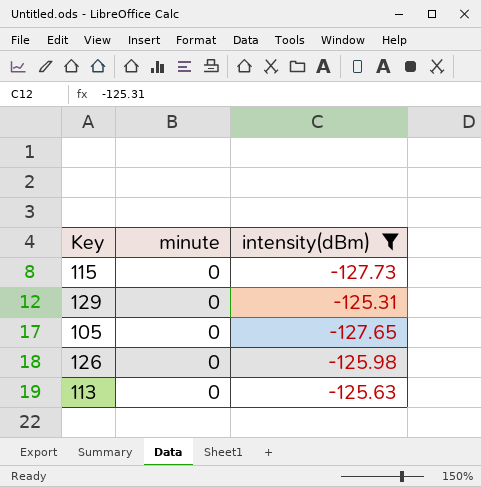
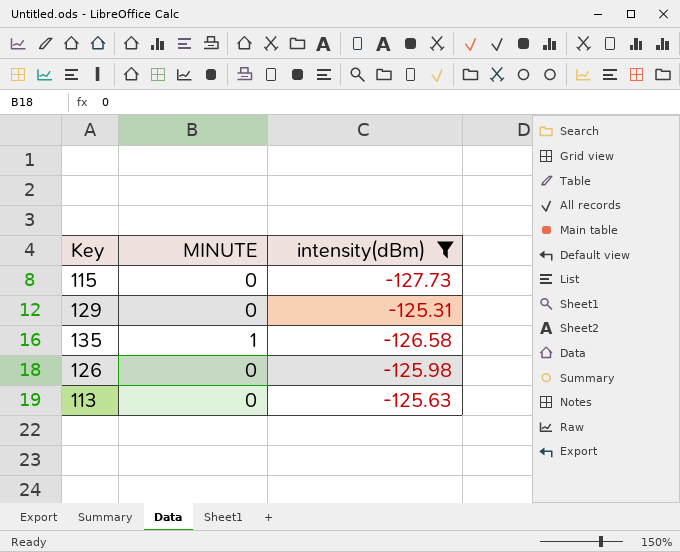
column name: minute -> MINUTE
row 105: 0 | -127.65 -> none
row 135: none -> 1 | -126.58

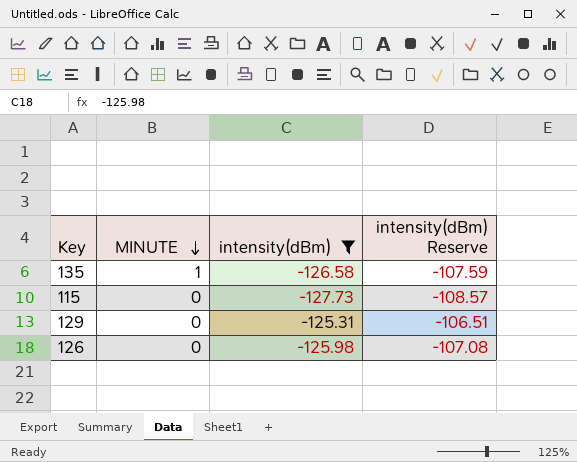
row order: none -> MINUTE descending
column intensity(dBm) Reserve | formula: none -> [intensity(dBm)] * 0.85
row 113: 0 | -125.63 -> none

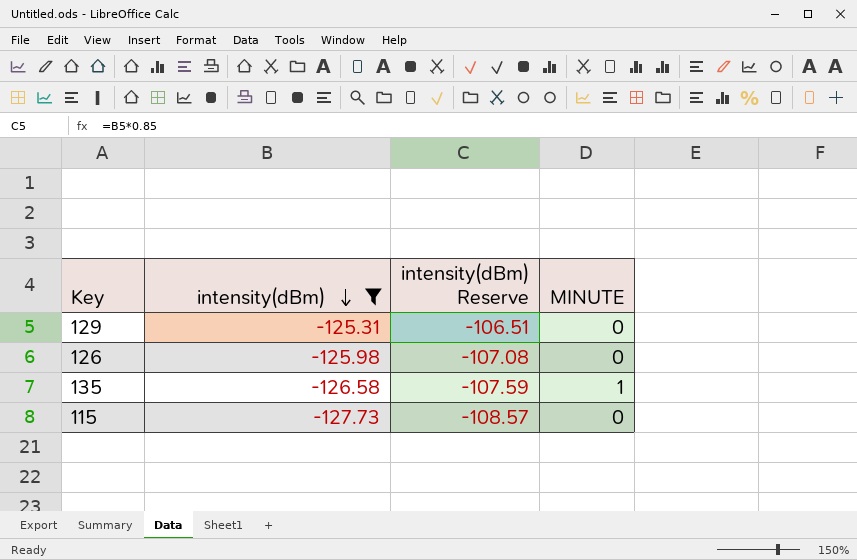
row order: MINUTE descending -> intensity(dBm) descending
column MINUTE | position: 2 -> 4

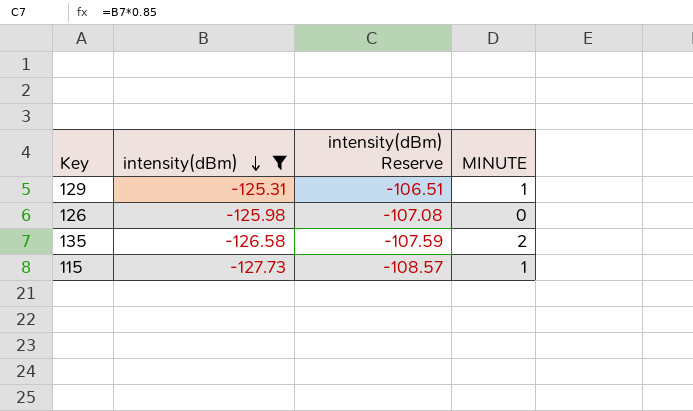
129 | MINUTE: 0 -> 1
135 | MINUTE: 1 -> 2
115 | MINUTE: 0 -> 1

